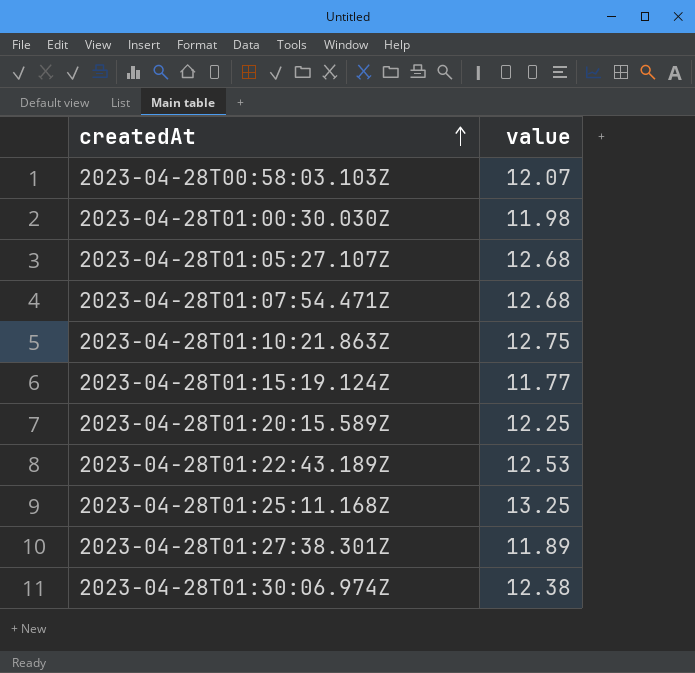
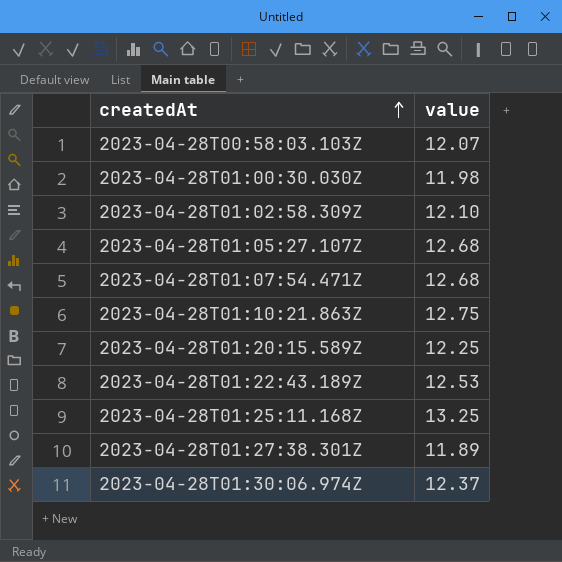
row 2023-04-28T01:15:19.124Z: 11.77 -> none
row 2023-04-28T01:02:58.309Z: none -> 12.10
2023-04-28T01:30:06.974Z | value: 12.38 -> 12.37

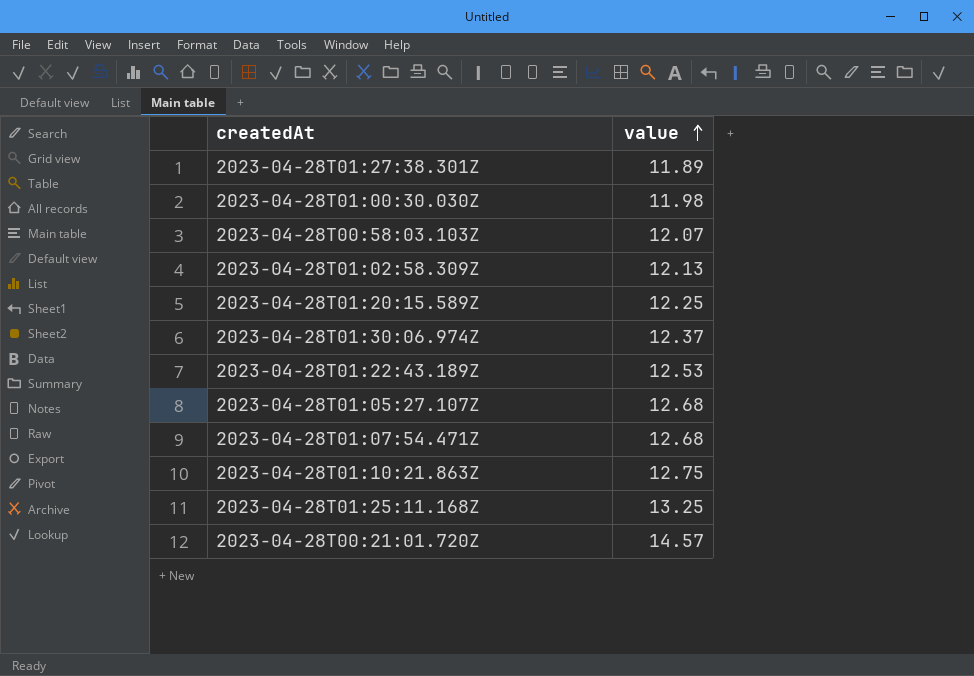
row order: createdAt ascending -> value ascending
2023-04-28T01:02:58.309Z | value: 12.10 -> 12.13
row 2023-04-28T00:21:01.720Z: none -> 14.57

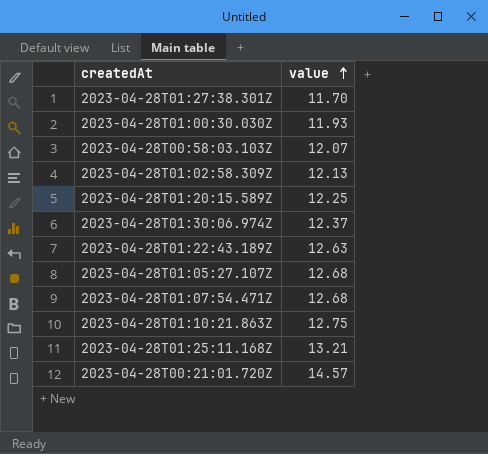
2023-04-28T01:27:38.301Z | value: 11.89 -> 11.70
2023-04-28T01:00:30.030Z | value: 11.98 -> 11.93
2023-04-28T01:22:43.189Z | value: 12.53 -> 12.63
2023-04-28T01:25:11.168Z | value: 13.25 -> 13.21

